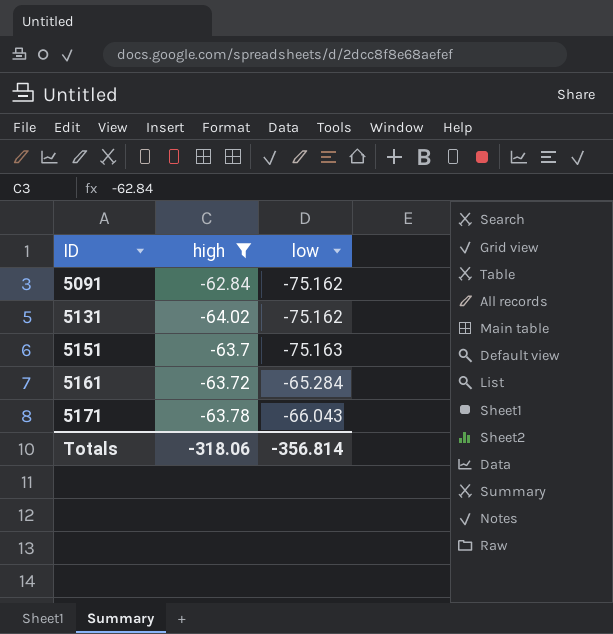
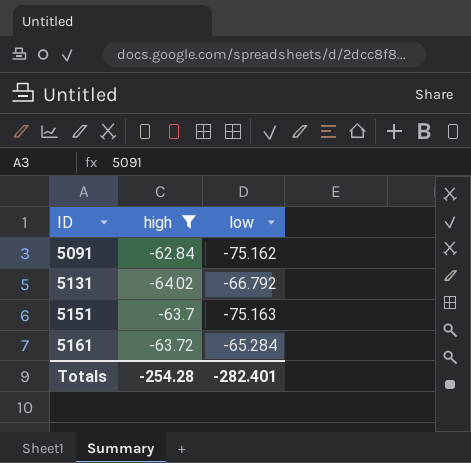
row 5171: -63.78 | -66.043 -> none
5131 | low: -75.162 -> -66.792
Totals | high: -318.06 -> -254.28
Totals | low: -356.814 -> -282.401

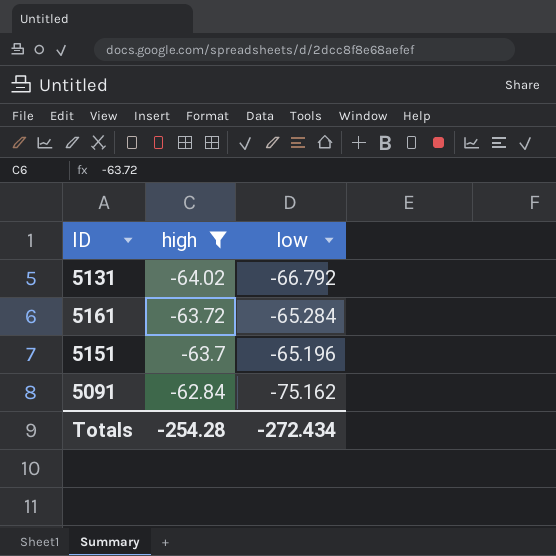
row order: ID ascending -> high ascending
5151 | low: -75.163 -> -65.196
Totals | low: -282.401 -> -272.434

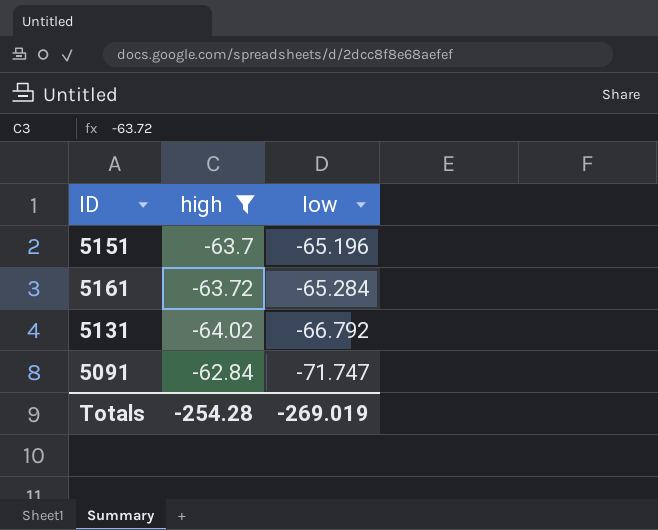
row order: high ascending -> low descending
5091 | low: -75.162 -> -71.747
Totals | low: -272.434 -> -269.019

